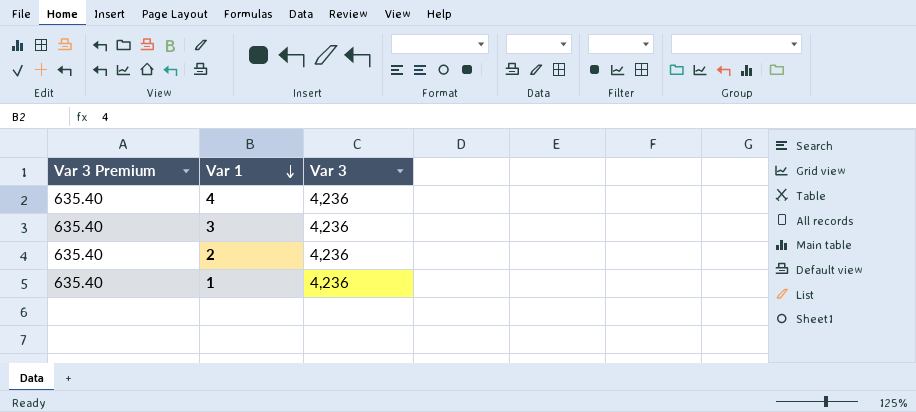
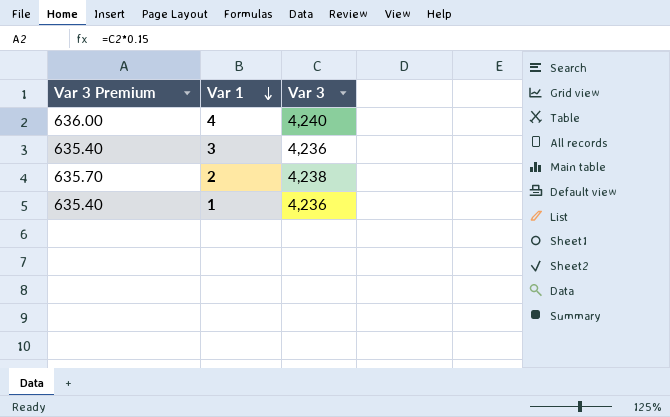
4 | Var 3 Premium: 635.40 -> 636.00
4 | Var 3: 4,236 -> 4,240
2 | Var 3 Premium: 635.40 -> 635.70
2 | Var 3: 4,236 -> 4,238

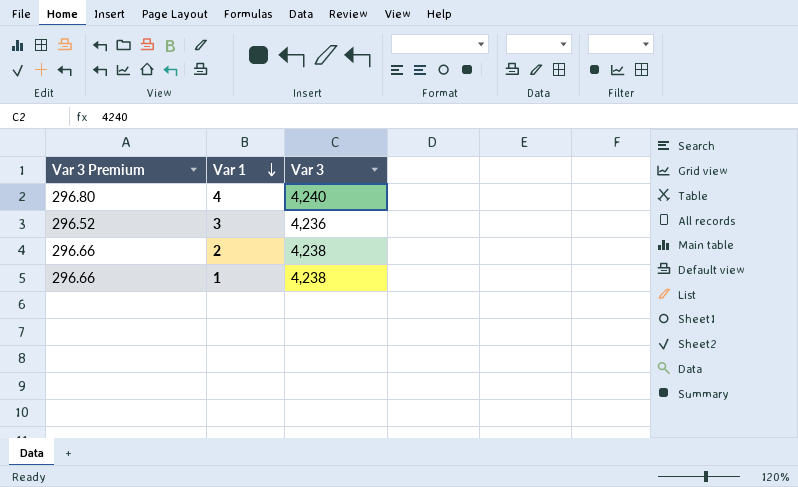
column Var 3 Premium | formula: [Var 3] * 0.15 -> [Var 3] * 0.07
1 | Var 3: 4,236 -> 4,238

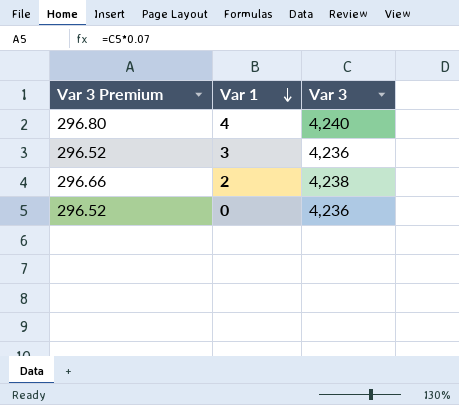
row 1: 296.66 | 4,238 -> none
row 0: none -> 296.52 | 4,236

